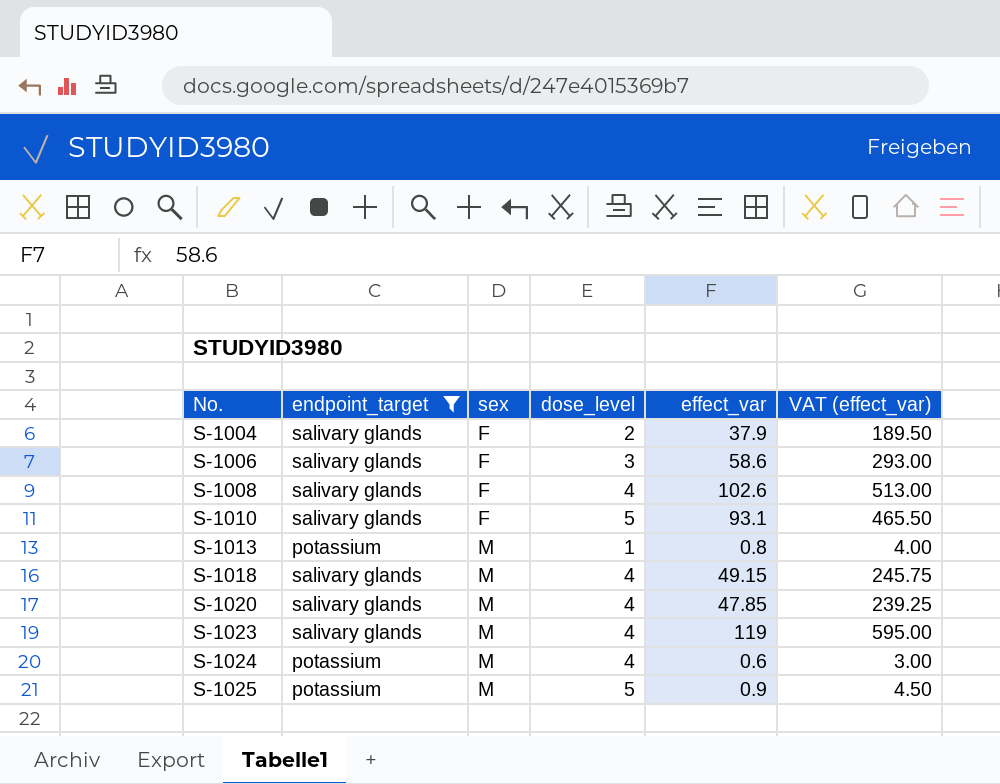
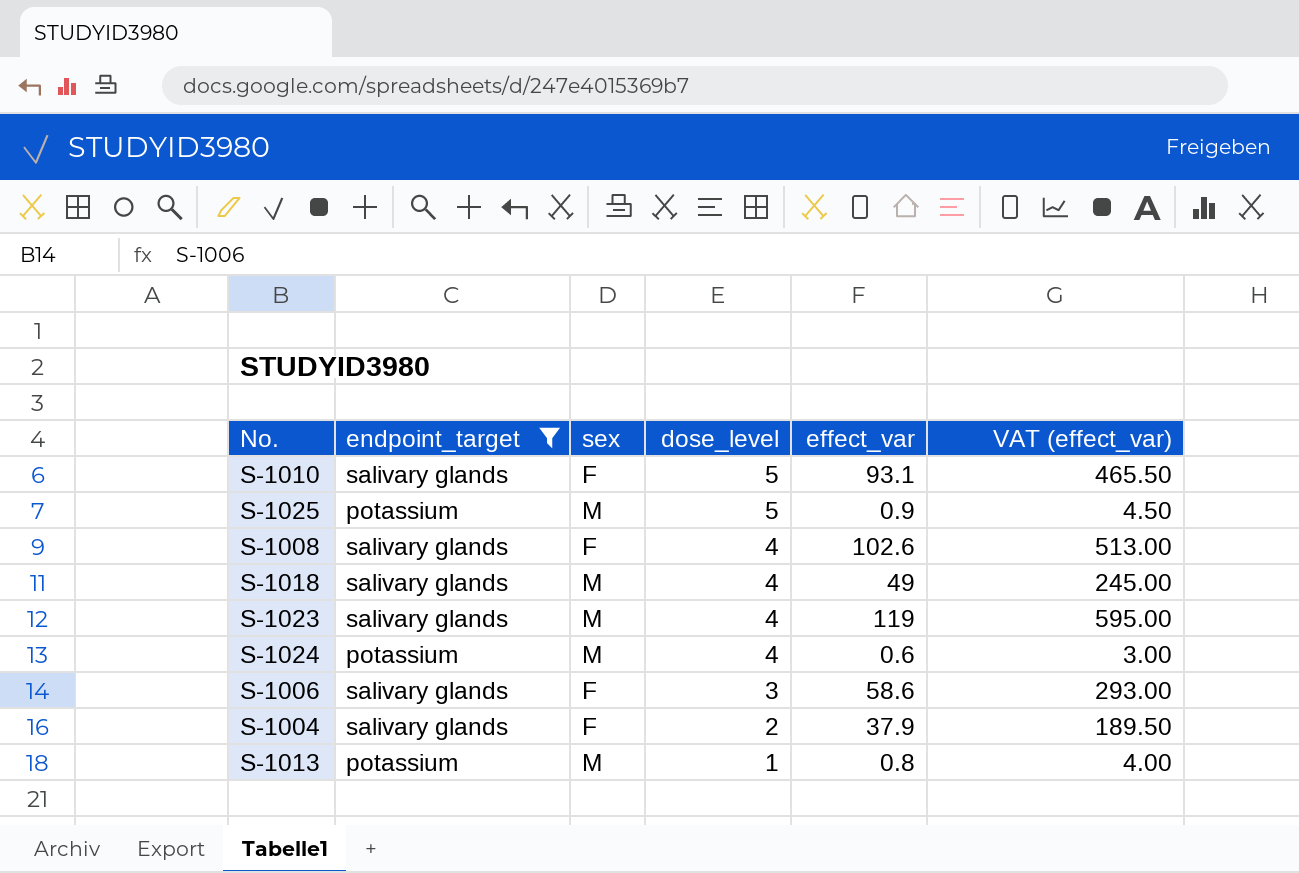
row order: No. ascending -> dose_level descending
row S-1020: salivary glands | M | 4 | 47.85 | 239.25 -> none
S-1018 | effect_var: 49.15 -> 49
S-1018 | VAT (effect_var): 245.75 -> 245.00

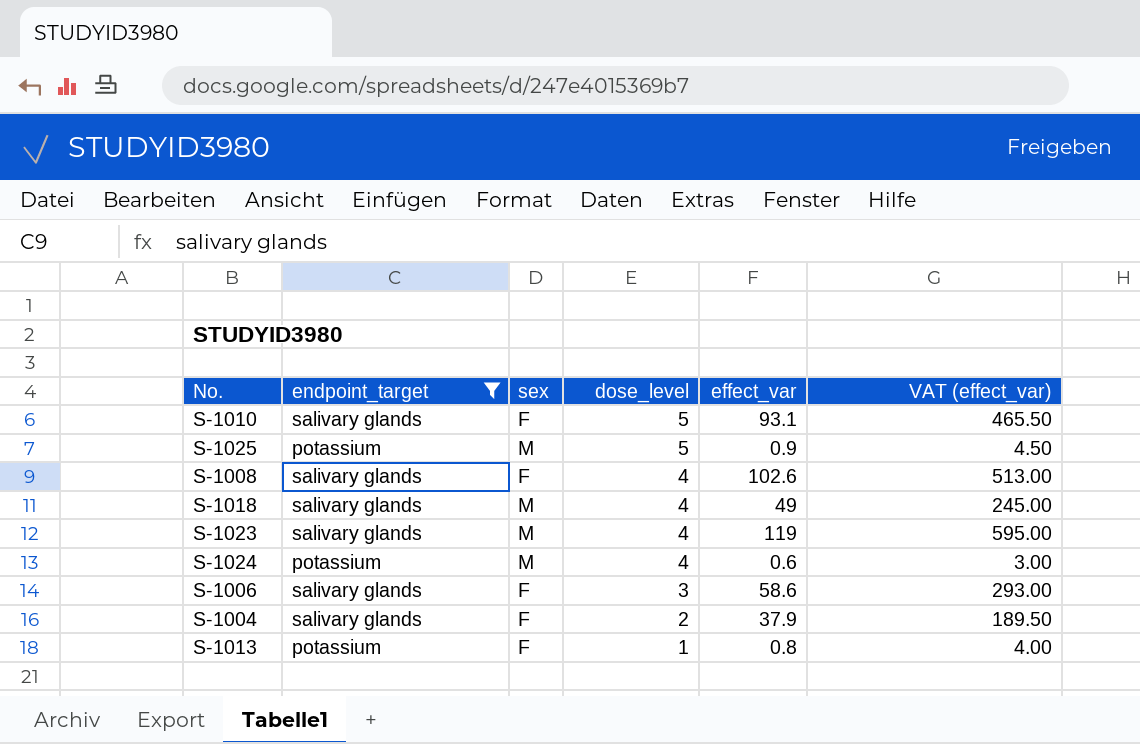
S-1013 | sex: M -> F

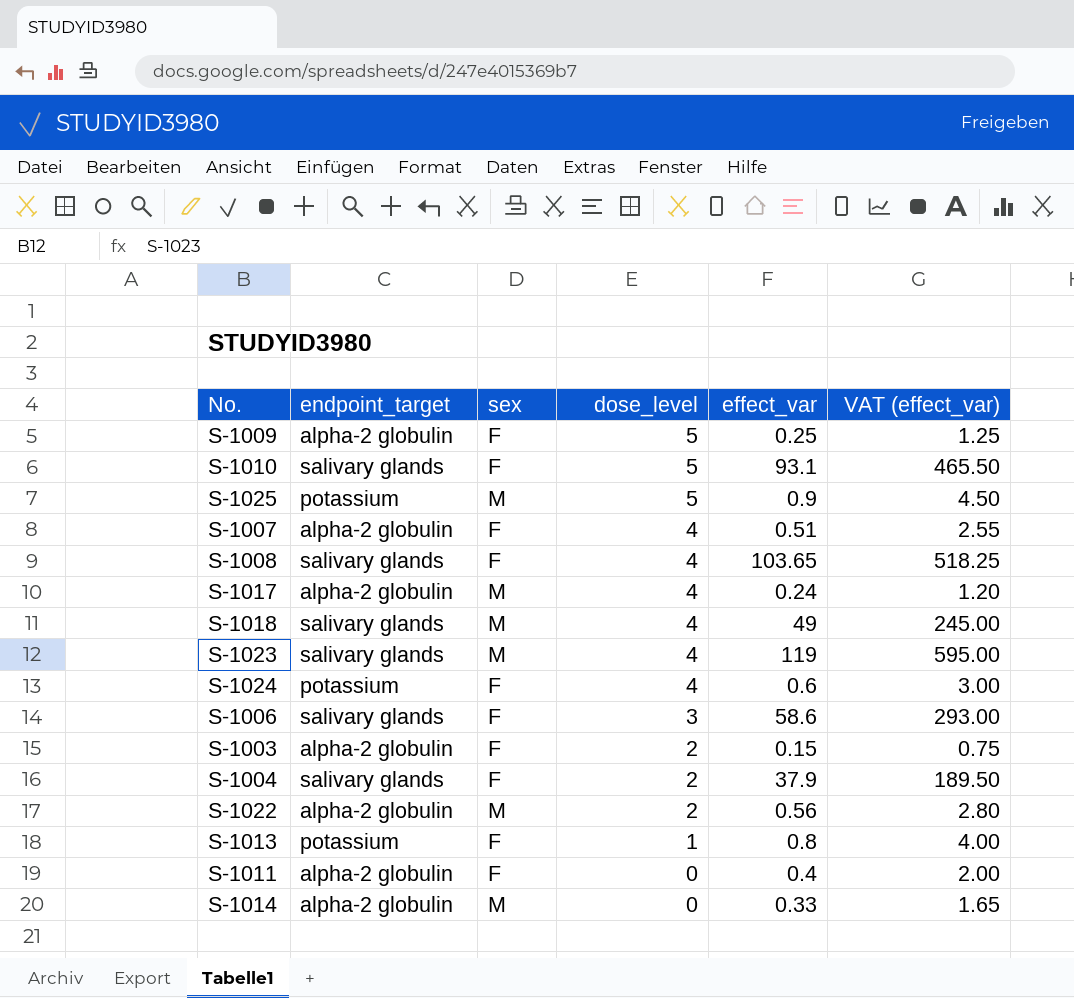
filter: endpoint_target != alpha-2 globulin -> none
S-1008 | effect_var: 102.6 -> 103.65
S-1008 | VAT (effect_var): 513.00 -> 518.25
S-1024 | sex: M -> F

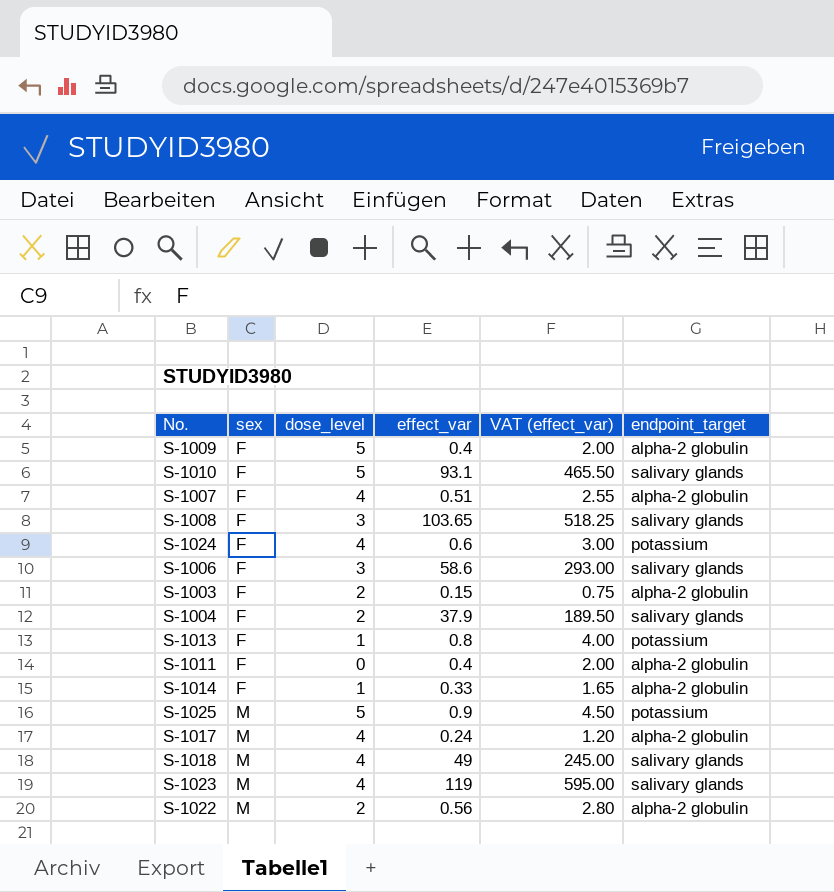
row order: dose_level descending -> sex ascending
column endpoint_target | position: 2 -> 6
S-1009 | effect_var: 0.25 -> 0.4
S-1009 | VAT (effect_var): 1.25 -> 2.00
S-1008 | dose_level: 4 -> 3
S-1014 | sex: M -> F
S-1014 | dose_level: 0 -> 1

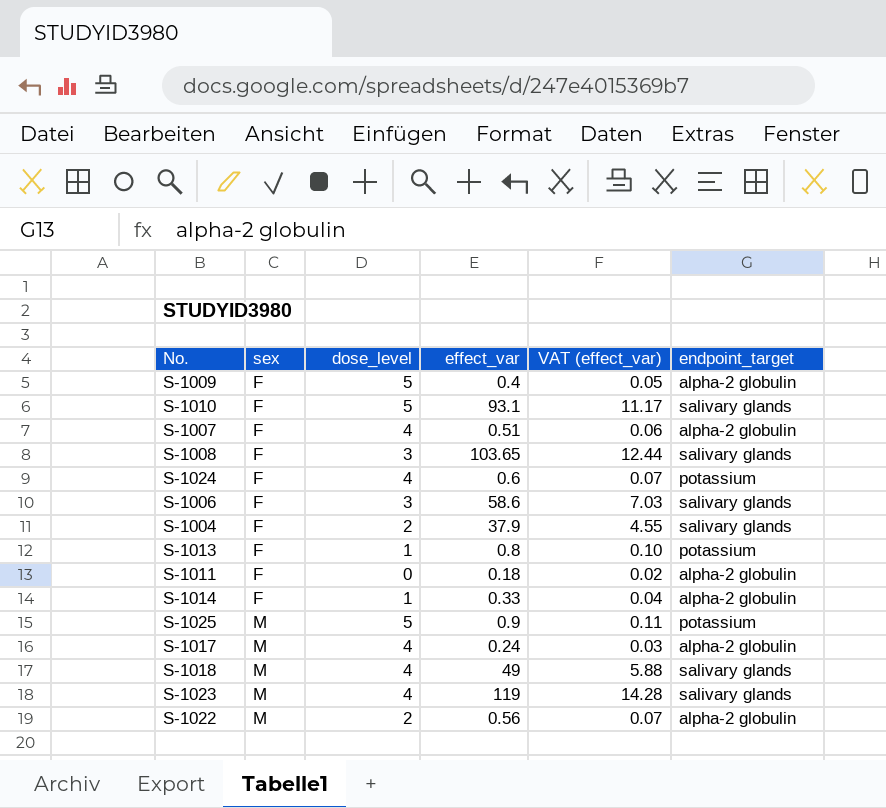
column VAT (effect_var) | formula: [effect_var] * 5 -> [effect_var] * 0.12
row S-1003: F | 2 | 0.15 | 0.75 | alpha-2 globulin -> none
S-1011 | effect_var: 0.4 -> 0.18

